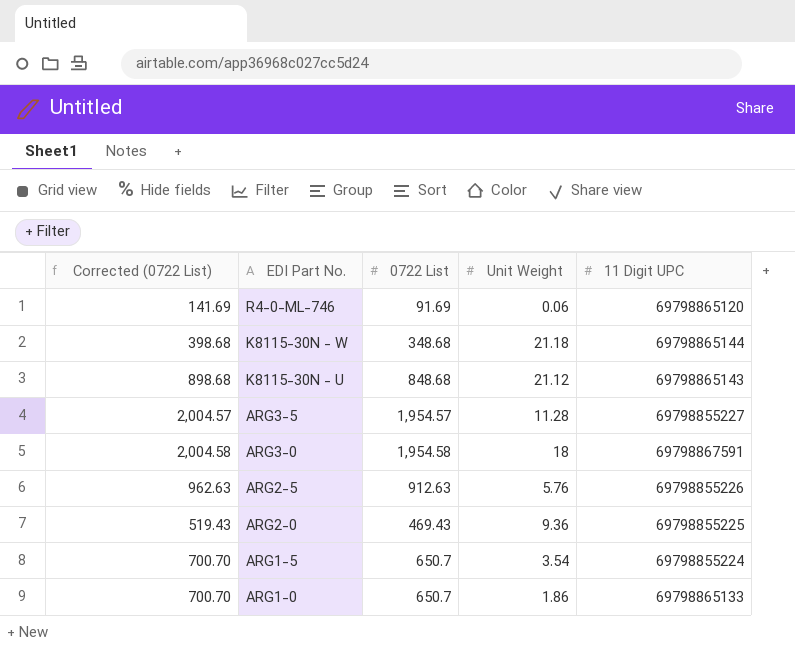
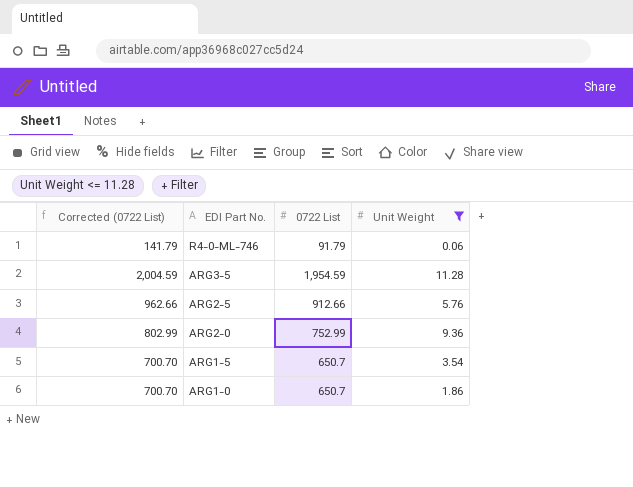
filter: none -> Unit Weight <= 11.28
column 11 Digit UPC | position: 5 -> none
R4-0-ML-746 | Corrected (0722 List): 141.69 -> 141.79
R4-0-ML-746 | 0722 List: 91.69 -> 91.79
ARG3-5 | Corrected (0722 List): 2,004.57 -> 2,004.59
ARG3-5 | 0722 List: 1,954.57 -> 1,954.59
ARG2-5 | Corrected (0722 List): 962.63 -> 962.66
ARG2-5 | 0722 List: 912.63 -> 912.66
ARG2-0 | Corrected (0722 List): 519.43 -> 802.99
ARG2-0 | 0722 List: 469.43 -> 752.99

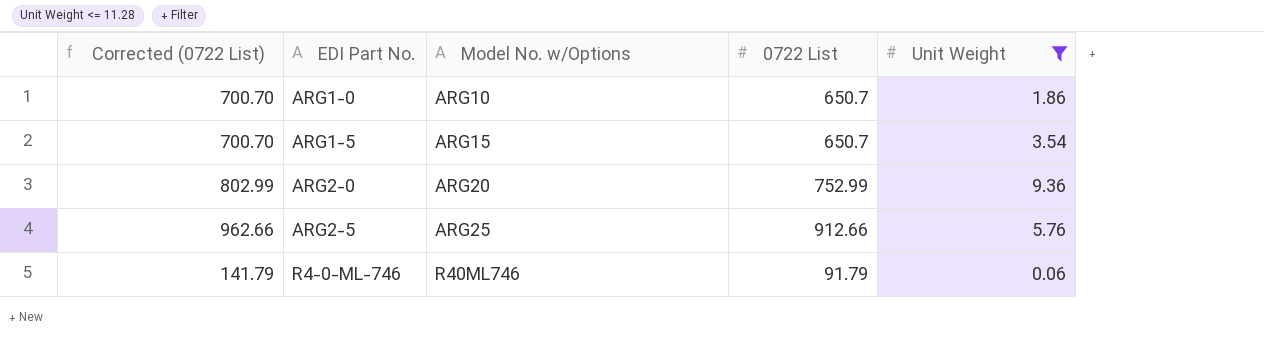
row order: EDI Part No. descending -> EDI Part No. ascending
column Model No. w/Options | position: none -> 3
row ARG3-5: 2,004.59 | 1,954.59 | 11.28 -> none

